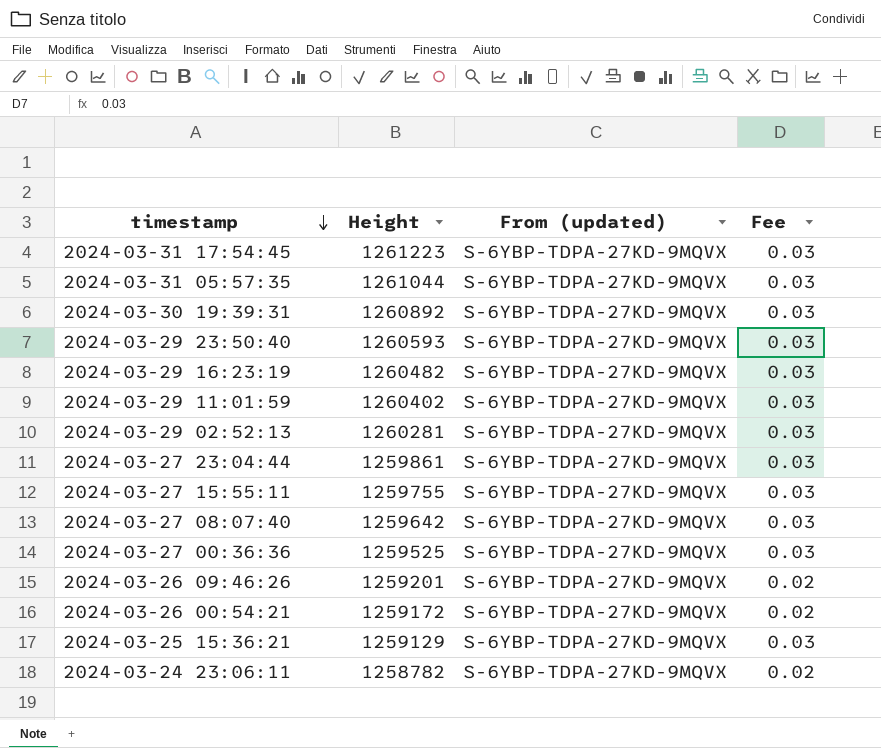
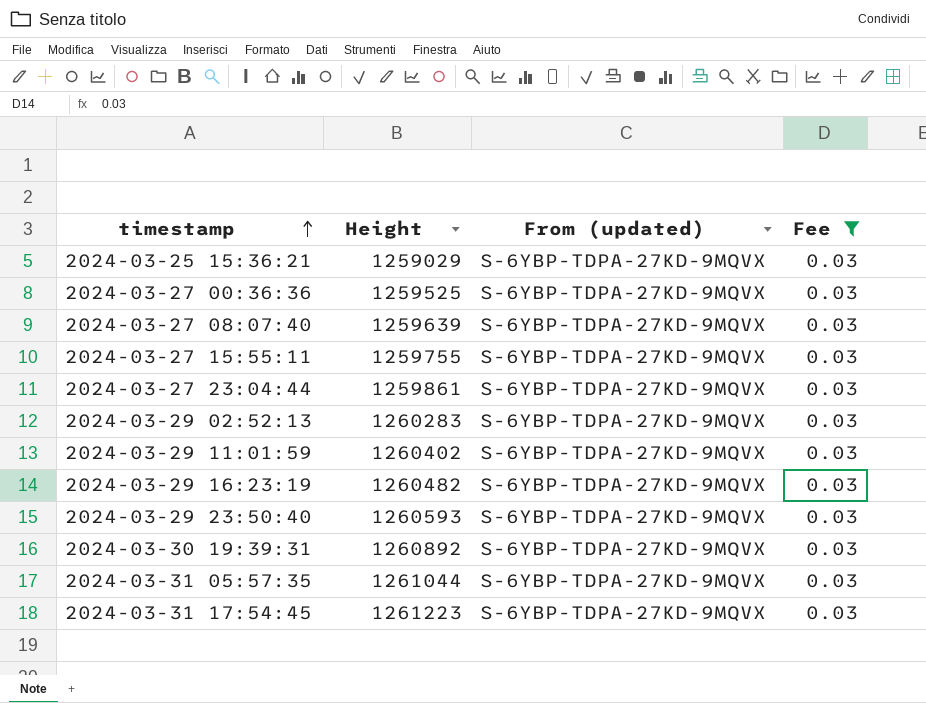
filter: none -> Fee = 0.03
row order: timestamp descending -> timestamp ascending
2024-03-25 15:36:21 | Height: 1259129 -> 1259029
2024-03-27 08:07:40 | Height: 1259642 -> 1259639
2024-03-29 02:52:13 | Height: 1260281 -> 1260283

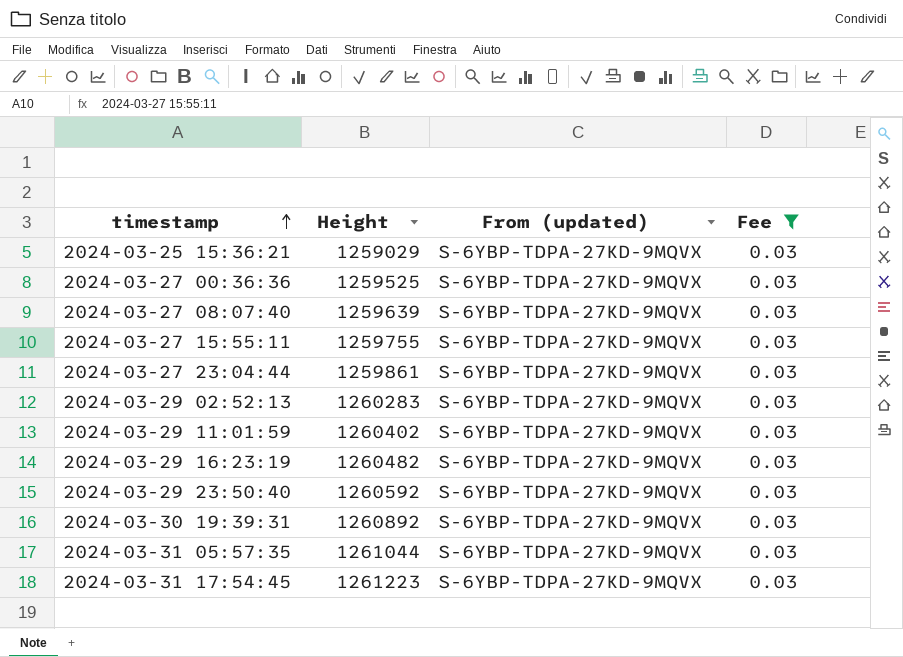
2024-03-29 23:50:40 | Height: 1260593 -> 1260592

